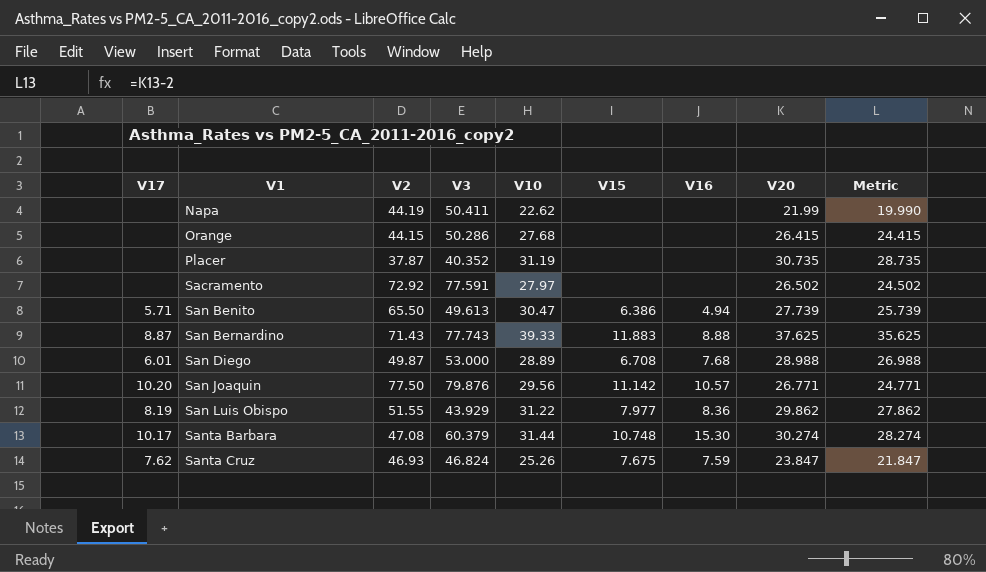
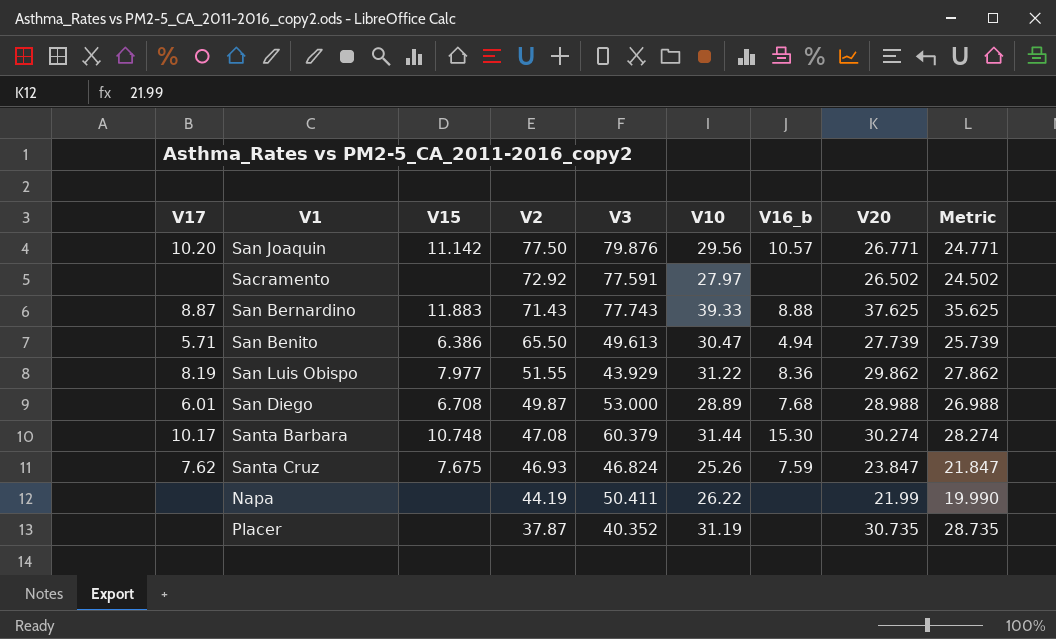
row order: V1 ascending -> V2 descending
column V15 | position: 6 -> 3
column name: V16 -> V16_b
row Orange: none | 44.15 | 50.286 | 27.68 | none | none | 26.415 | 24.415 -> none
Napa | V10: 22.62 -> 26.22

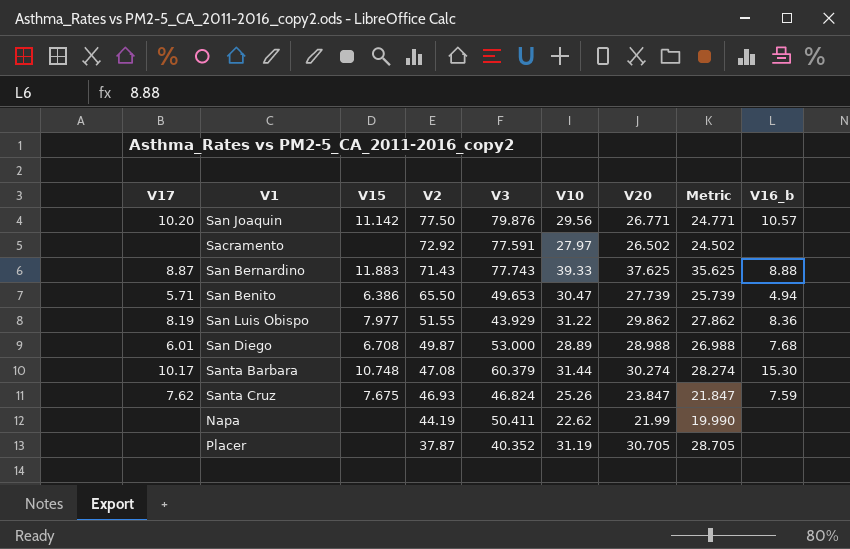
column V16_b | position: 7 -> 9
San Benito | V3: 49.613 -> 49.653
Napa | V10: 26.22 -> 22.62
Placer | V20: 30.735 -> 30.705
Placer | Metric: 28.735 -> 28.705

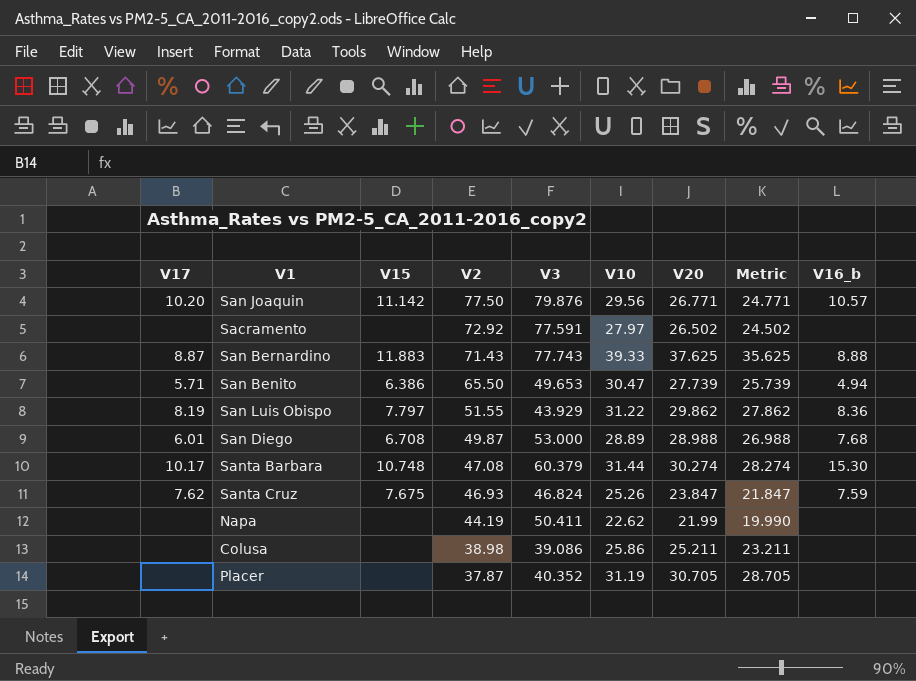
San Luis Obispo | V15: 7.977 -> 7.797
row Colusa: none -> none | none | 38.98 | 39.086 | 25.86 | 25.211 | 23.211 | none

